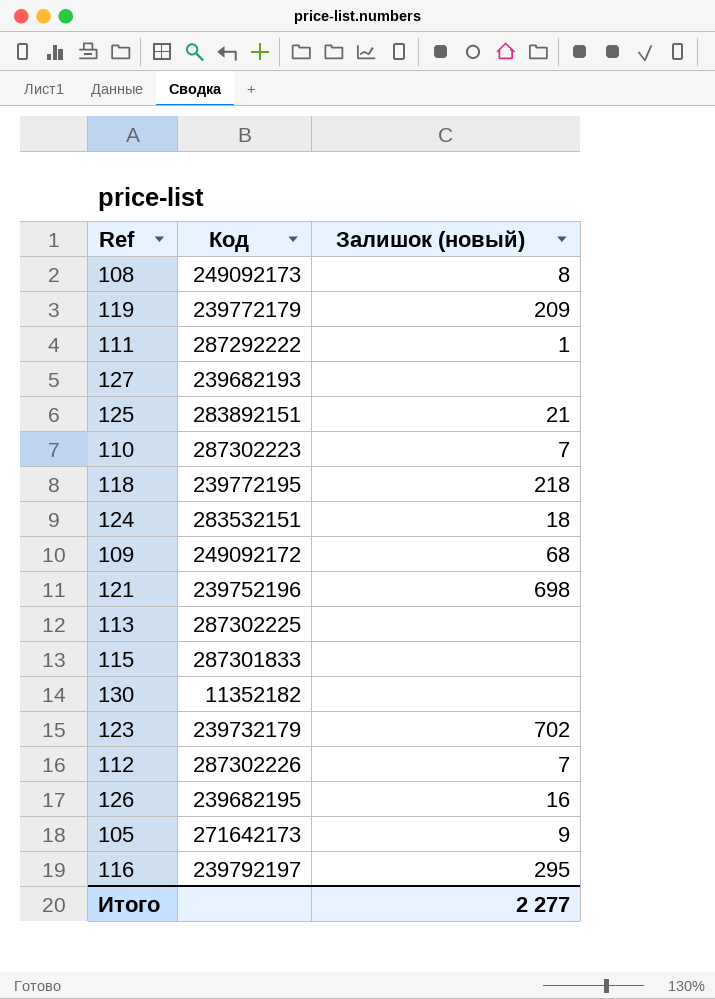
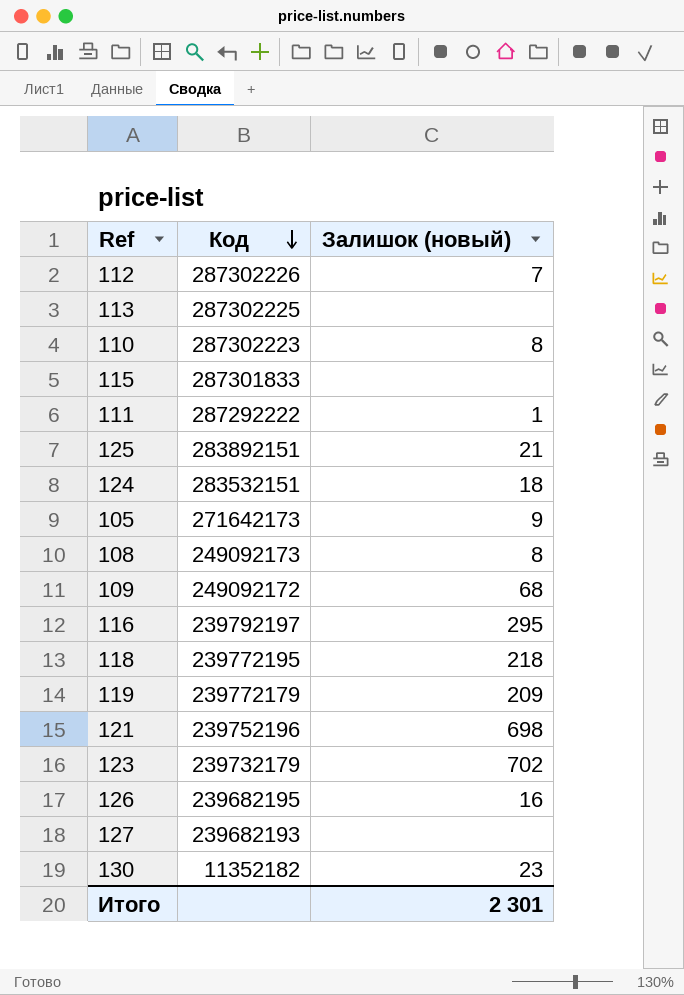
row order: none -> Код descending
110 | Залишок (новый): 7 -> 8
130 | Залишок (новый): none -> 23
Итого | Залишок (новый): 2 277 -> 2 301

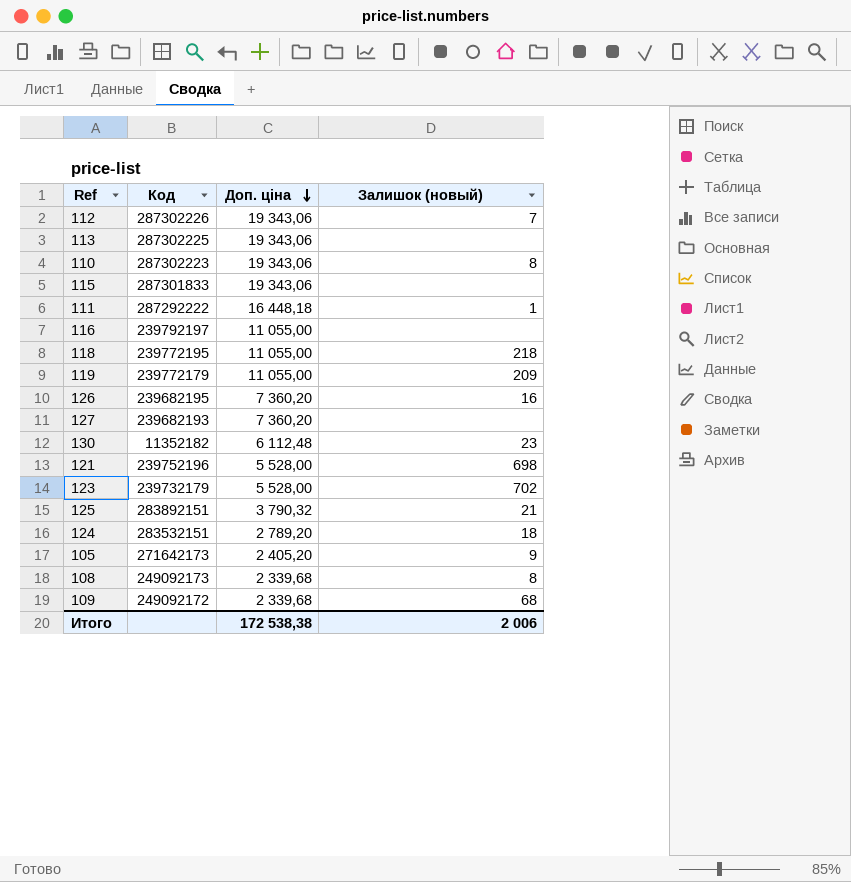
row order: Код descending -> Доп. ціна descending
column Доп. ціна | position: none -> 3
116 | Залишок (новый): 295 -> none
Итого | Залишок (новый): 2 301 -> 2 006

